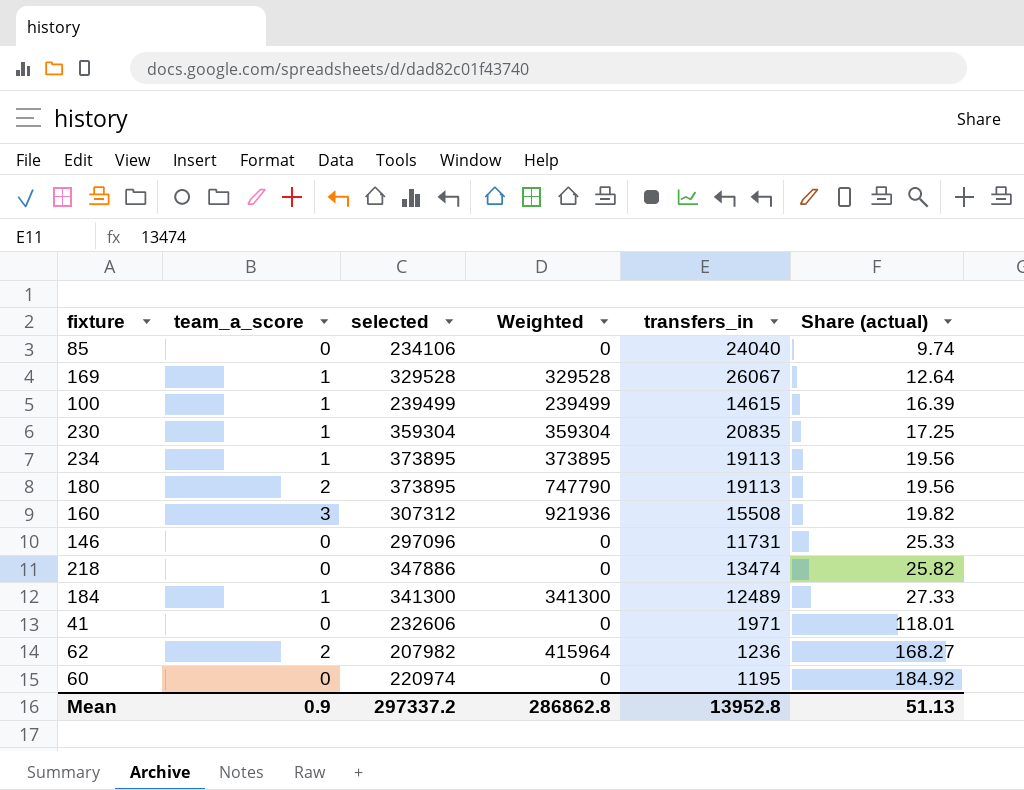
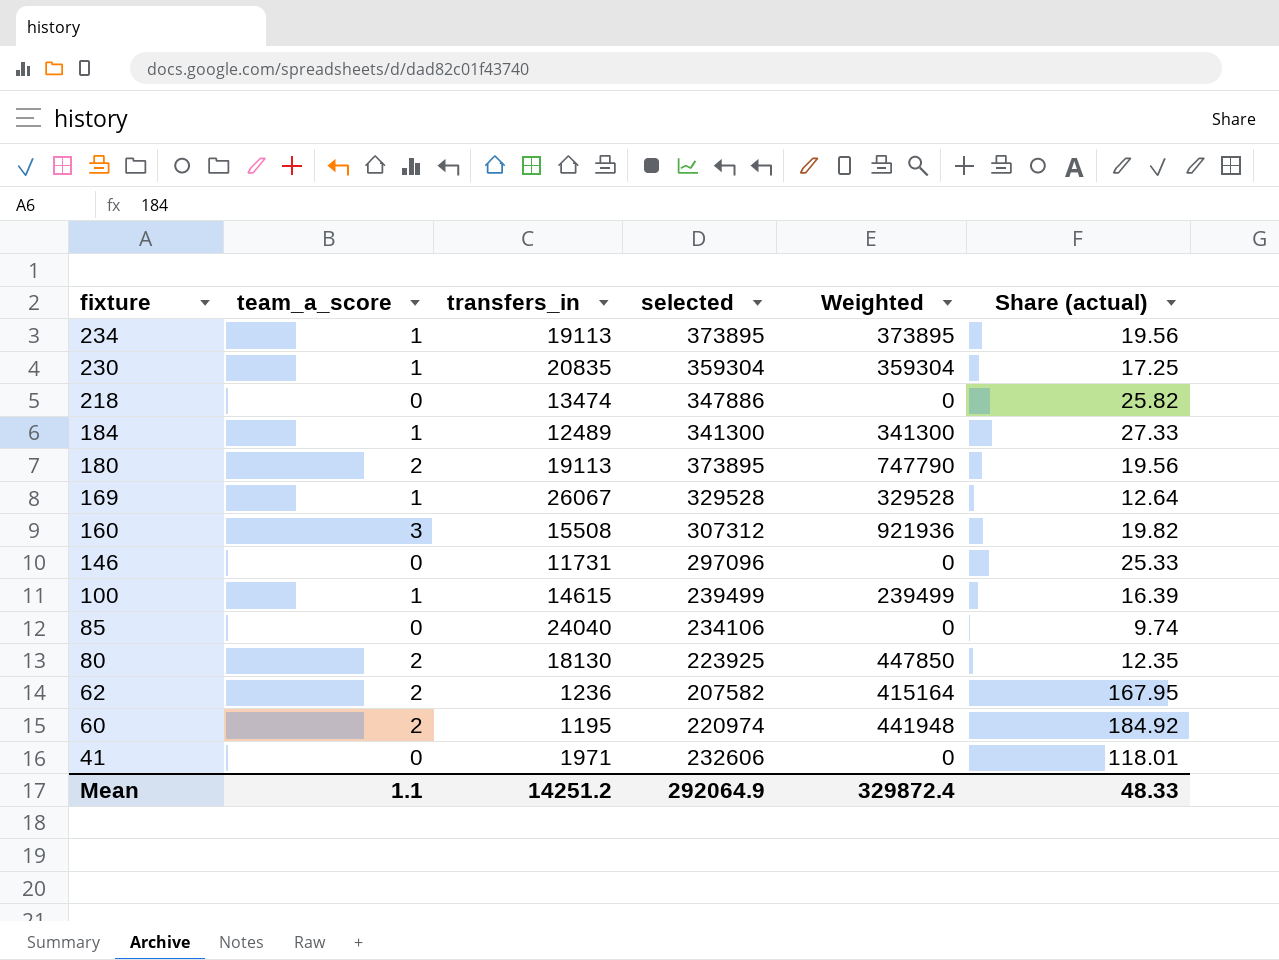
row order: Share (actual) ascending -> fixture descending
column transfers_in | position: 5 -> 3
row 80: none -> 2 | 18130 | 223925 | 447850 | 12.35
62 | selected: 207982 -> 207582
62 | Weighted: 415964 -> 415164
62 | Share (actual): 168.27 -> 167.95
60 | team_a_score: 0 -> 2
60 | Weighted: 0 -> 441948
Mean | team_a_score: 0.9 -> 1.1
Mean | transfers_in: 13952.8 -> 14251.2
Mean | selected: 297337.2 -> 292064.9
Mean | Weighted: 286862.8 -> 329872.4
Mean | Share (actual): 51.13 -> 48.33

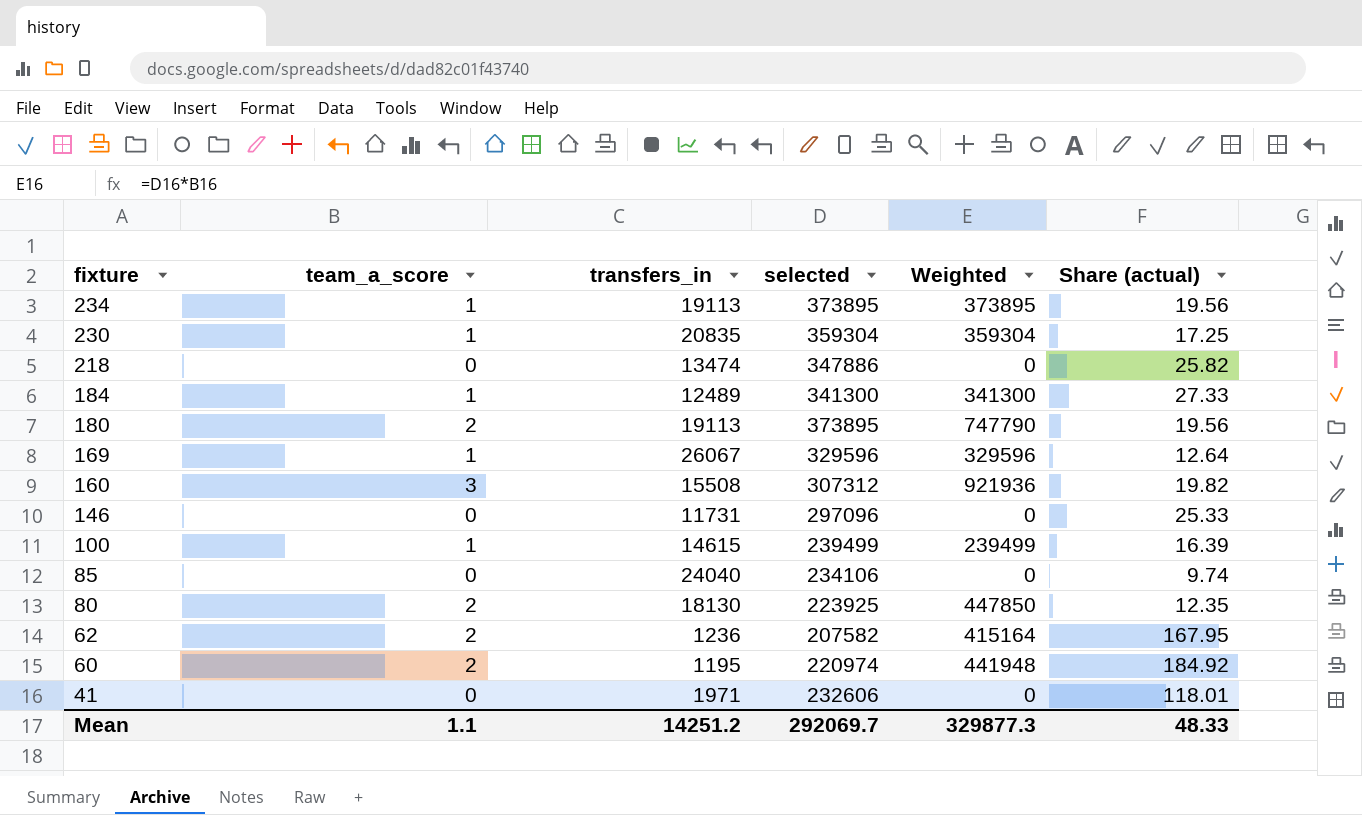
169 | selected: 329528 -> 329596
169 | Weighted: 329528 -> 329596
Mean | selected: 292064.9 -> 292069.7
Mean | Weighted: 329872.4 -> 329877.3

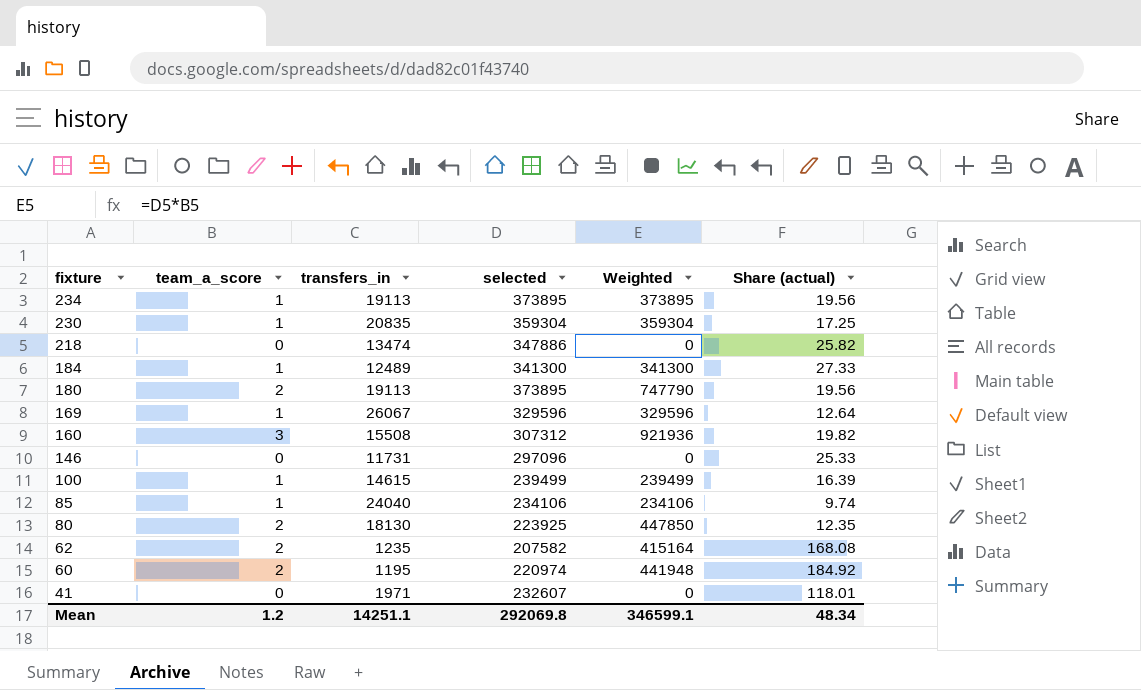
85 | team_a_score: 0 -> 1
85 | Weighted: 0 -> 234106
62 | transfers_in: 1236 -> 1235
62 | Share (actual): 167.95 -> 168.08
41 | selected: 232606 -> 232607
Mean | team_a_score: 1.1 -> 1.2
Mean | transfers_in: 14251.2 -> 14251.1
Mean | selected: 292069.7 -> 292069.8
Mean | Weighted: 329877.3 -> 346599.1
Mean | Share (actual): 48.33 -> 48.34

